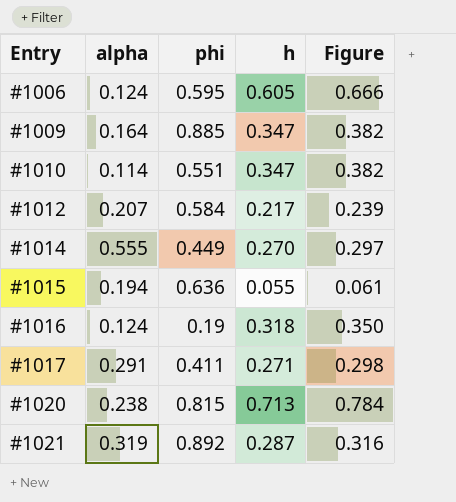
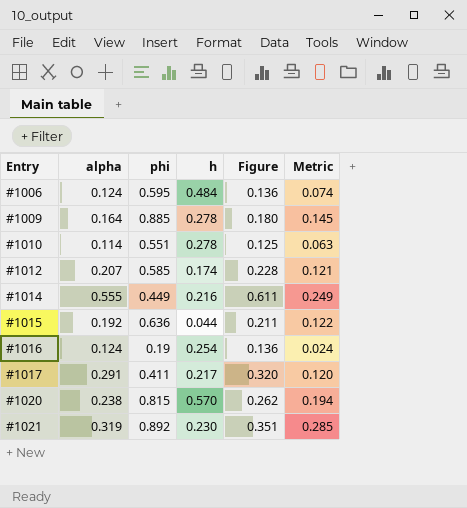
column Figure | formula: [h] * 1.1 -> [alpha] * 1.1
column Metric | formula: none -> [alpha] * [phi]
#1006 | h: 0.605 -> 0.484
#1009 | h: 0.347 -> 0.278
#1010 | h: 0.347 -> 0.278
#1012 | phi: 0.584 -> 0.585
#1012 | h: 0.217 -> 0.174
#1014 | h: 0.270 -> 0.216
#1015 | alpha: 0.194 -> 0.192
#1015 | h: 0.055 -> 0.044
#1016 | h: 0.318 -> 0.254
#1017 | h: 0.271 -> 0.217
#1020 | h: 0.713 -> 0.570
#1021 | h: 0.287 -> 0.230

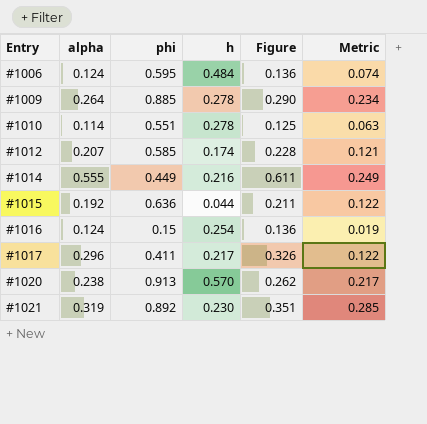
#1009 | alpha: 0.164 -> 0.264
#1009 | Figure: 0.180 -> 0.290
#1009 | Metric: 0.145 -> 0.234
#1016 | phi: 0.19 -> 0.15
#1016 | Metric: 0.024 -> 0.019
#1017 | alpha: 0.291 -> 0.296
#1017 | Figure: 0.320 -> 0.326
#1017 | Metric: 0.120 -> 0.122
#1020 | phi: 0.815 -> 0.913
#1020 | Metric: 0.194 -> 0.217

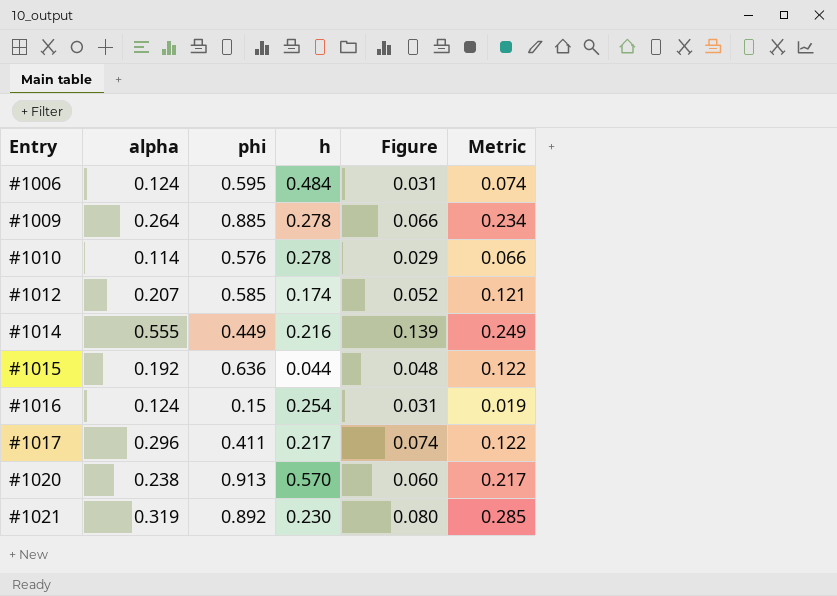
column Figure | formula: [alpha] * 1.1 -> [alpha] * 0.25
#1010 | phi: 0.551 -> 0.576
#1010 | Metric: 0.063 -> 0.066

